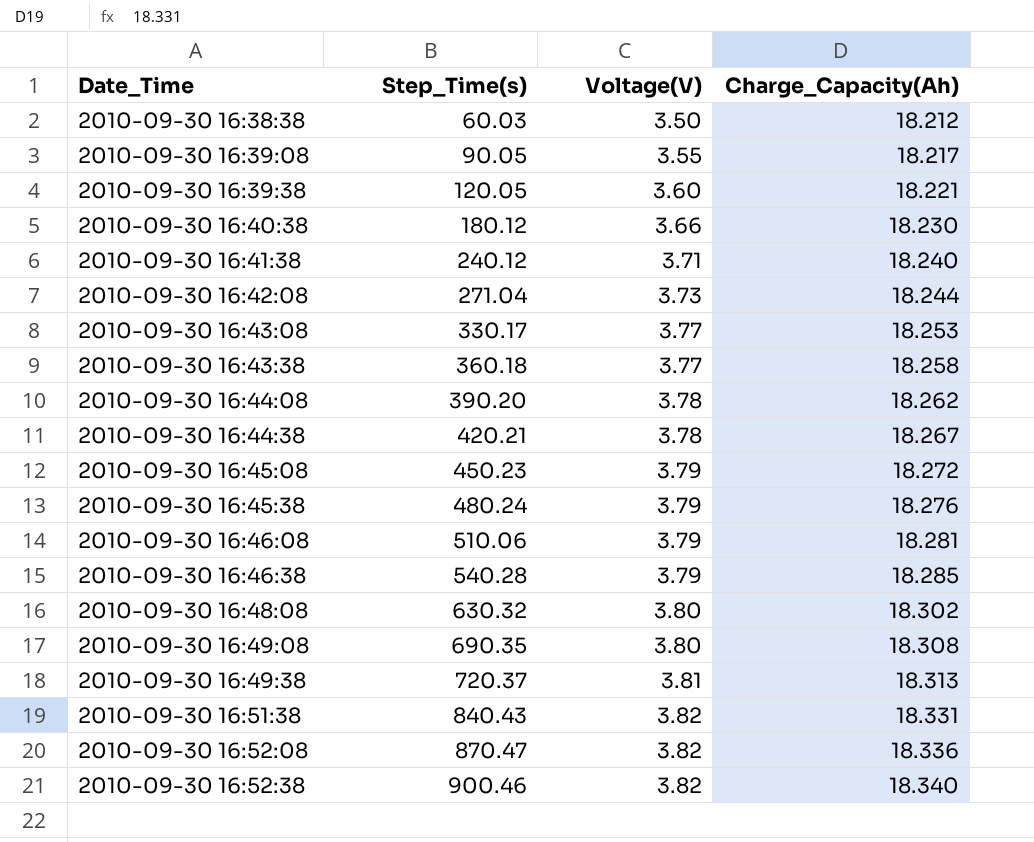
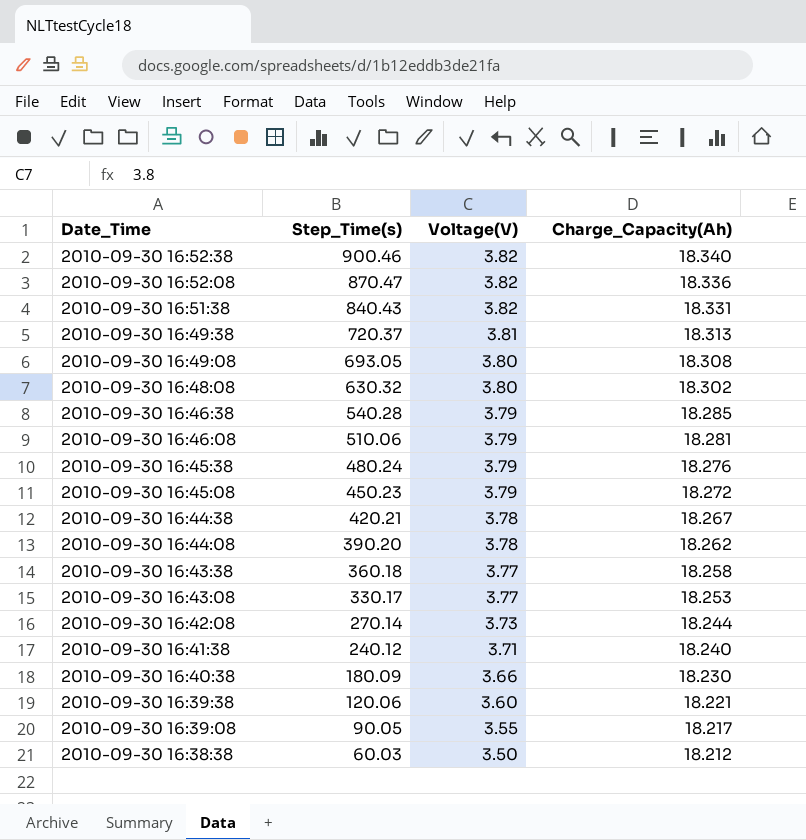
row order: Date_Time ascending -> Date_Time descending
2010-09-30 16:49:08 | Step_Time(s): 690.35 -> 693.05
2010-09-30 16:42:08 | Step_Time(s): 271.04 -> 270.14
2010-09-30 16:40:38 | Step_Time(s): 180.12 -> 180.09
2010-09-30 16:39:38 | Step_Time(s): 120.05 -> 120.06

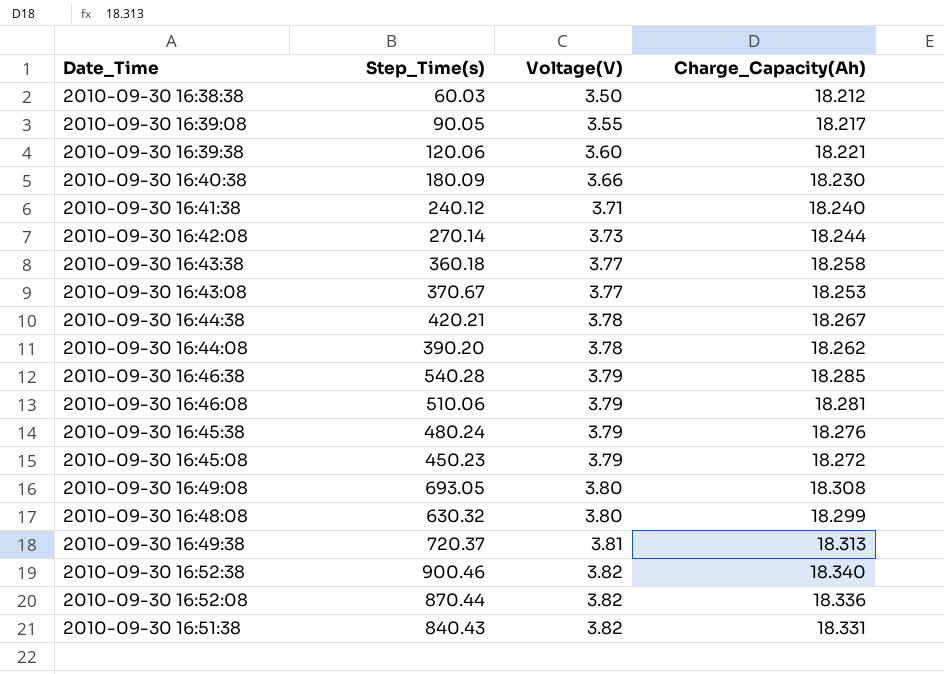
row order: Date_Time descending -> Voltage(V) ascending
2010-09-30 16:43:08 | Step_Time(s): 330.17 -> 370.67
2010-09-30 16:48:08 | Charge_Capacity(Ah): 18.302 -> 18.299
2010-09-30 16:52:08 | Step_Time(s): 870.47 -> 870.44

